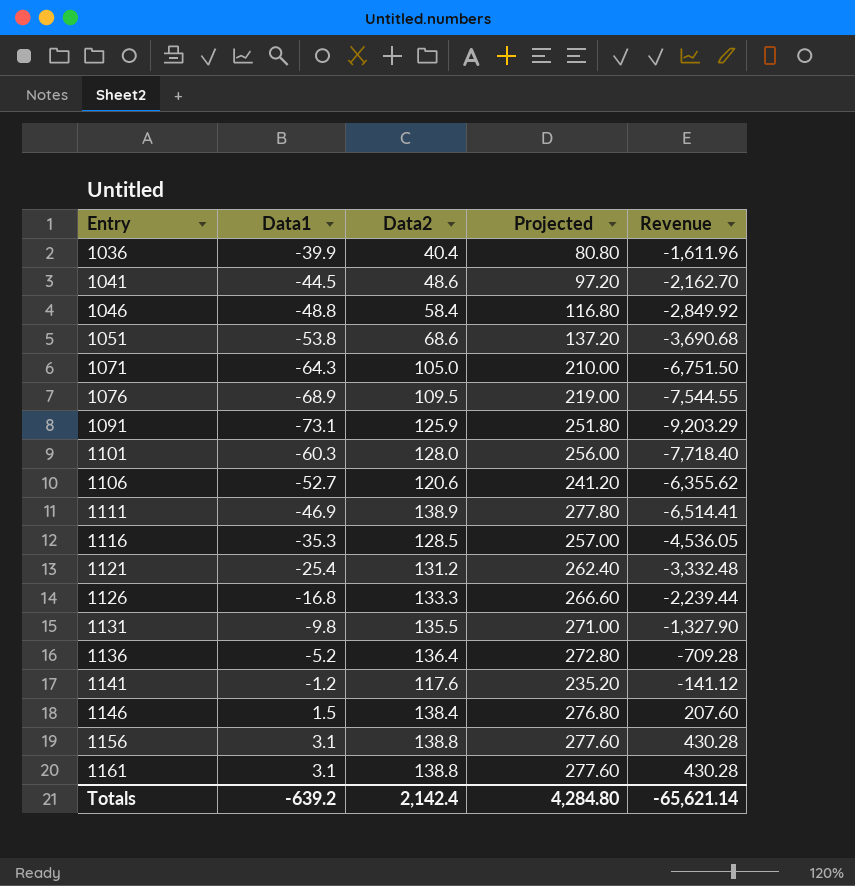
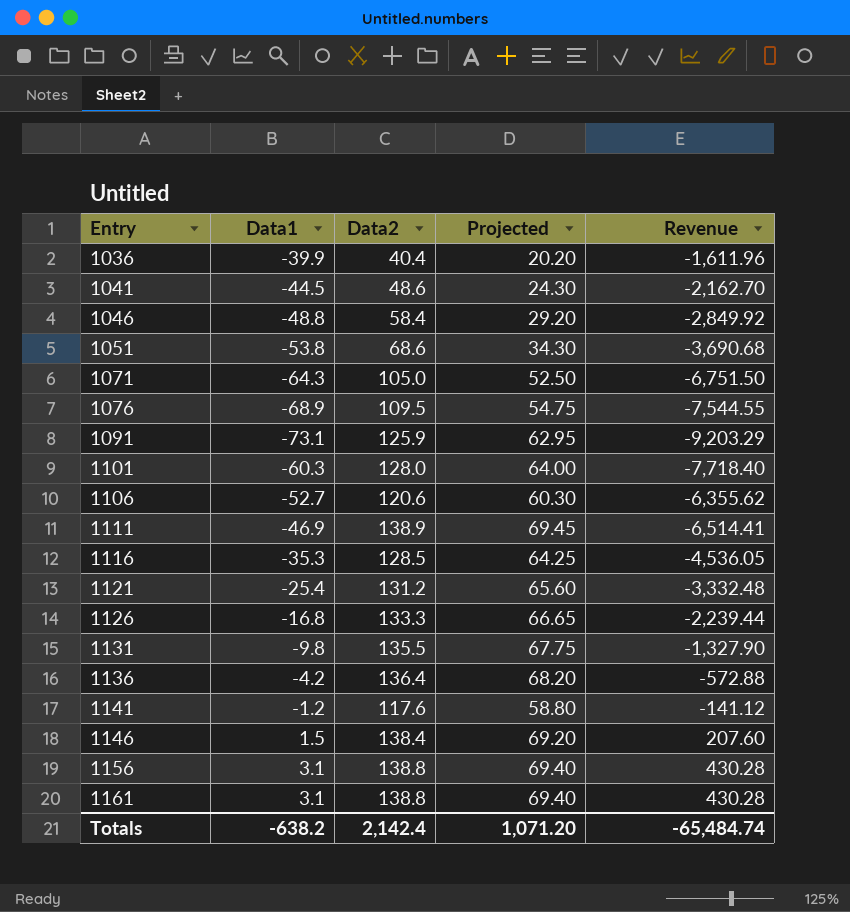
column Projected | formula: [Data2] * 2 -> [Data2] * 0.5
1136 | Data1: -5.2 -> -4.2
1136 | Revenue: -709.28 -> -572.88
Totals | Data1: -639.2 -> -638.2
Totals | Projected: 4,284.80 -> 1,071.20
Totals | Revenue: -65,621.14 -> -65,484.74

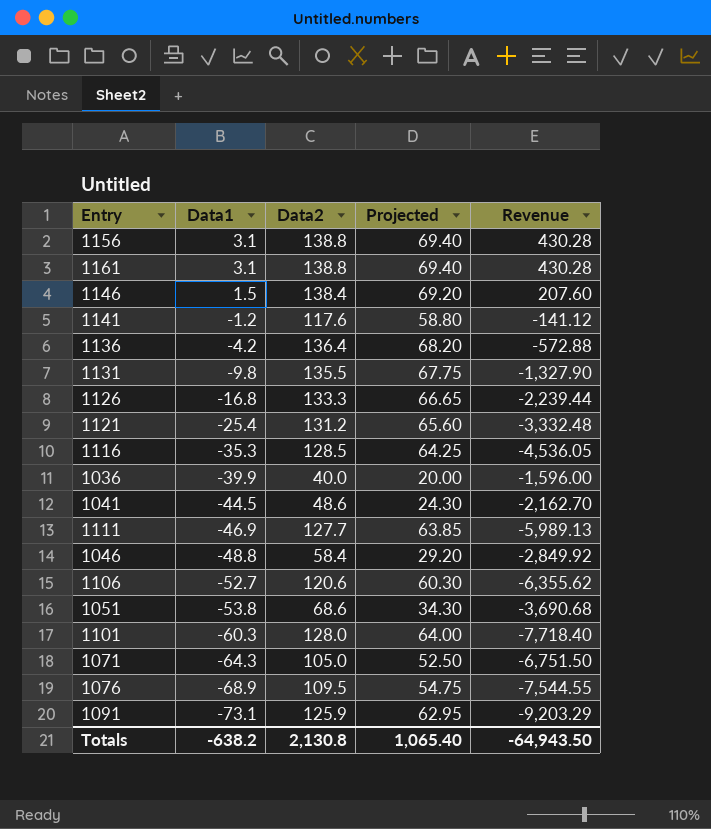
row order: Entry ascending -> Data1 descending
1036 | Data2: 40.4 -> 40.0
1036 | Projected: 20.20 -> 20.00
1036 | Revenue: -1,611.96 -> -1,596.00
1111 | Data2: 138.9 -> 127.7
1111 | Projected: 69.45 -> 63.85
1111 | Revenue: -6,514.41 -> -5,989.13
Totals | Data2: 2,142.4 -> 2,130.8
Totals | Projected: 1,071.20 -> 1,065.40
Totals | Revenue: -65,484.74 -> -64,943.50

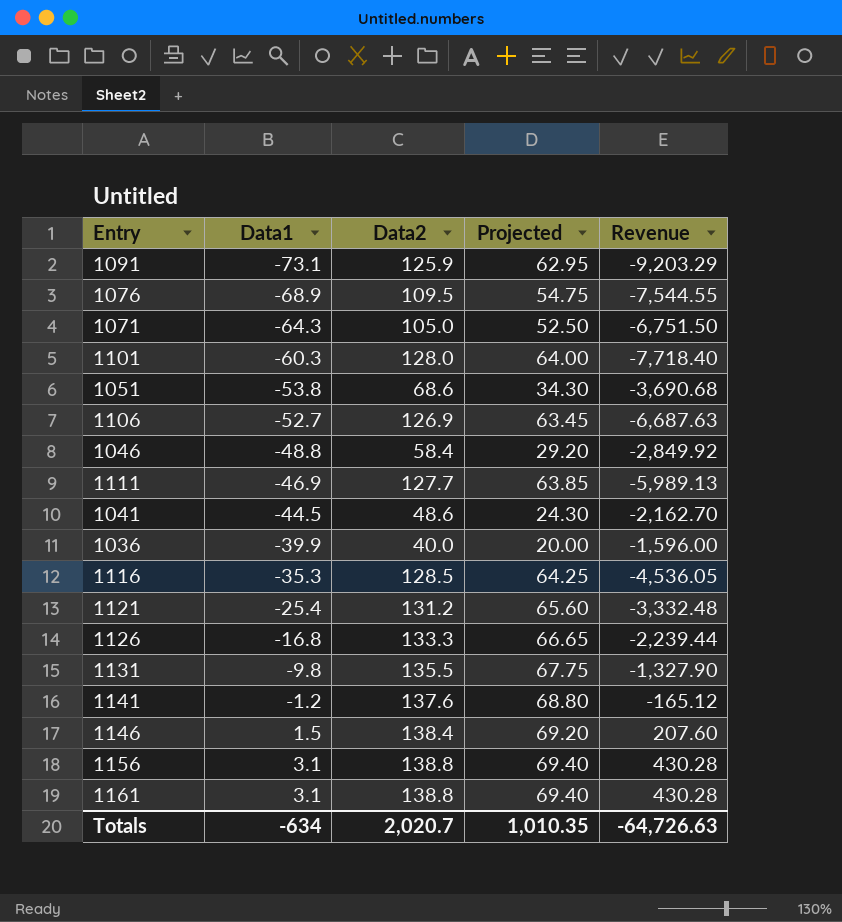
row order: Data1 descending -> Data1 ascending
row 1136: -4.2 | 136.4 | 68.20 | -572.88 -> none
1106 | Data2: 120.6 -> 126.9
1106 | Projected: 60.30 -> 63.45
1106 | Revenue: -6,355.62 -> -6,687.63
1141 | Data2: 117.6 -> 137.6
1141 | Projected: 58.80 -> 68.80
1141 | Revenue: -141.12 -> -165.12
Totals | Data1: -638.2 -> -634
Totals | Data2: 2,130.8 -> 2,020.7
Totals | Projected: 1,065.40 -> 1,010.35
Totals | Revenue: -64,943.50 -> -64,726.63

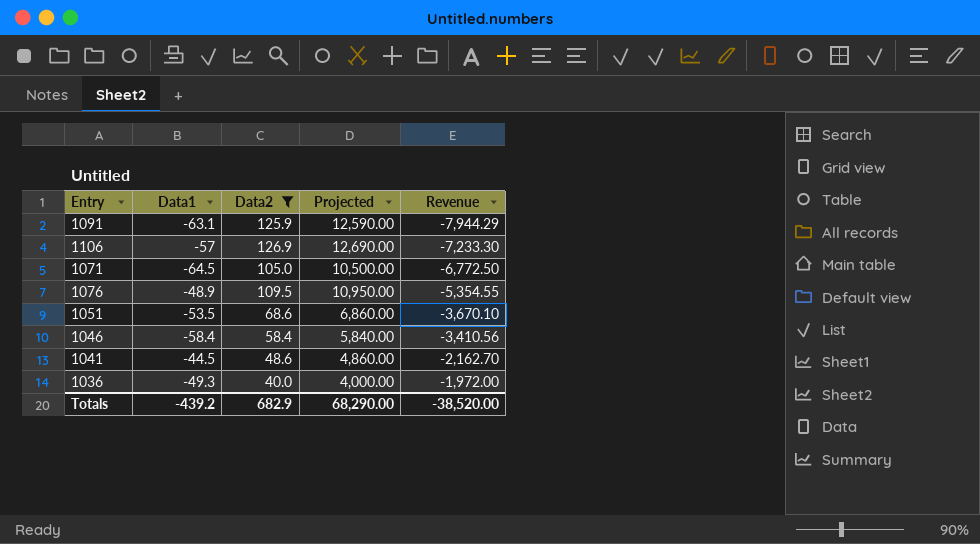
filter: none -> Data2 <= 126.9
row order: Data1 ascending -> Revenue ascending
column Projected | formula: [Data2] * 0.5 -> [Data2] * 100
1091 | Data1: -73.1 -> -63.1
1091 | Revenue: -9,203.29 -> -7,944.29
1106 | Data1: -52.7 -> -57
1106 | Revenue: -6,687.63 -> -7,233.30
1071 | Data1: -64.3 -> -64.5
1071 | Revenue: -6,751.50 -> -6,772.50
1076 | Data1: -68.9 -> -48.9
1076 | Revenue: -7,544.55 -> -5,354.55
1051 | Data1: -53.8 -> -53.5
1051 | Revenue: -3,690.68 -> -3,670.10
1046 | Data1: -48.8 -> -58.4
1046 | Revenue: -2,849.92 -> -3,410.56
1036 | Data1: -39.9 -> -49.3
1036 | Revenue: -1,596.00 -> -1,972.00
Totals | Data1: -634 -> -439.2
Totals | Data2: 2,020.7 -> 682.9
Totals | Projected: 1,010.35 -> 68,290.00
Totals | Revenue: -64,726.63 -> -38,520.00

